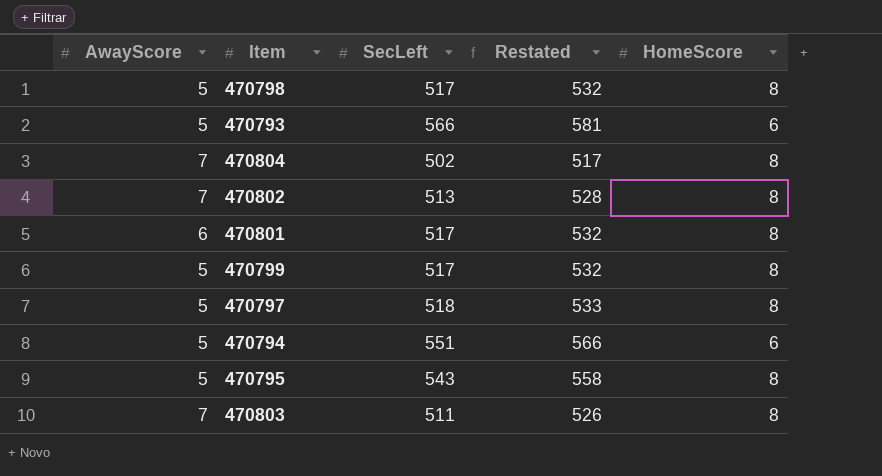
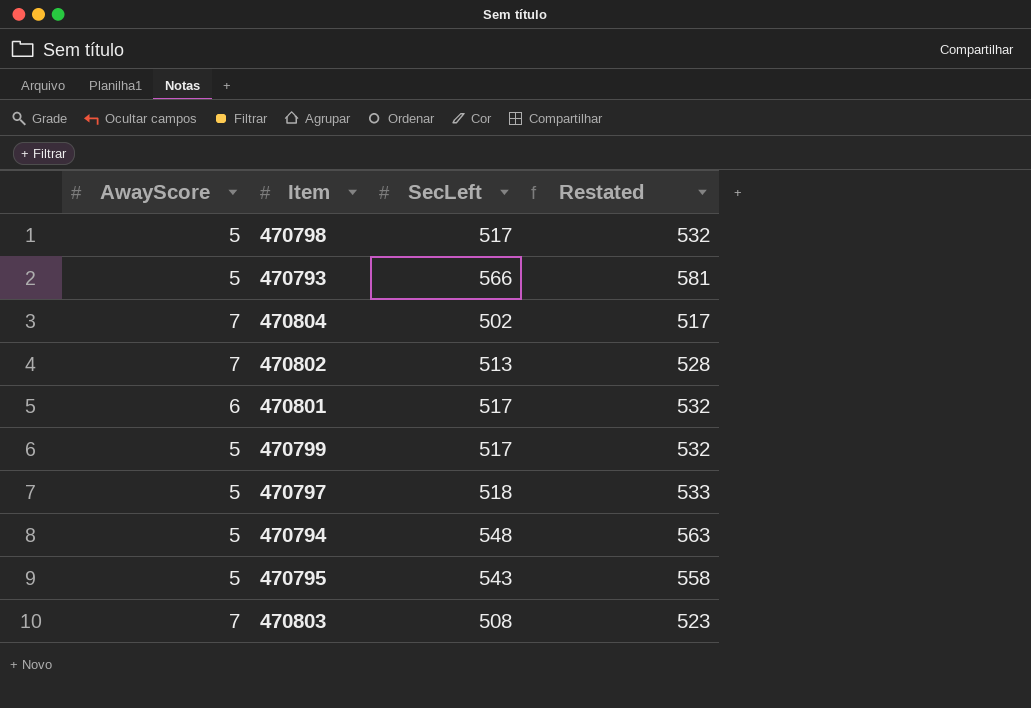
column HomeScore | position: 5 -> none
470794 | SecLeft: 551 -> 548
470794 | Restated: 566 -> 563
470803 | SecLeft: 511 -> 508
470803 | Restated: 526 -> 523

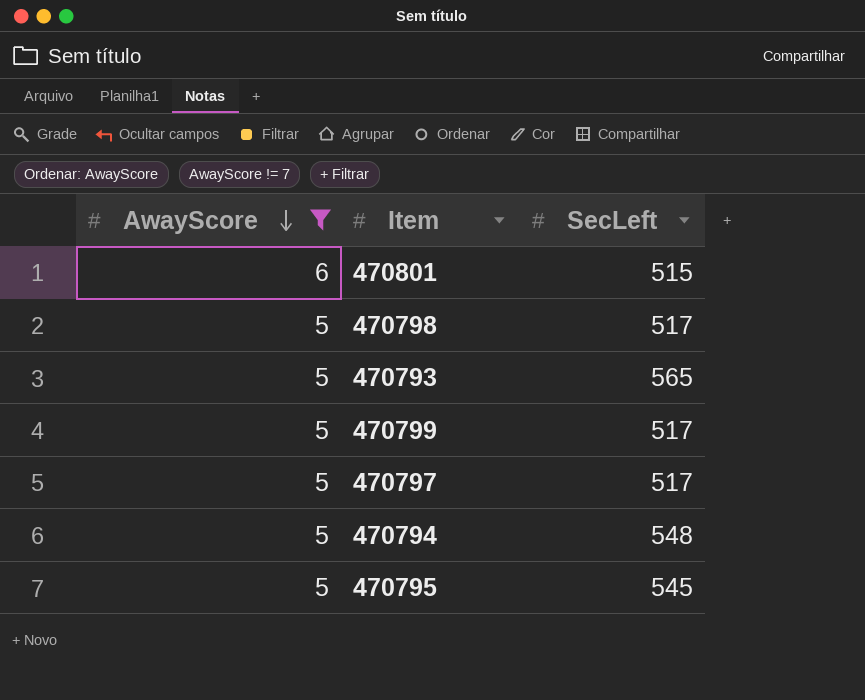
filter: none -> AwayScore != 7
row order: none -> AwayScore descending
column Restated | formula: [SecLeft] + 15 -> none
470801 | SecLeft: 517 -> 515
470793 | SecLeft: 566 -> 565
470797 | SecLeft: 518 -> 517
470795 | SecLeft: 543 -> 545

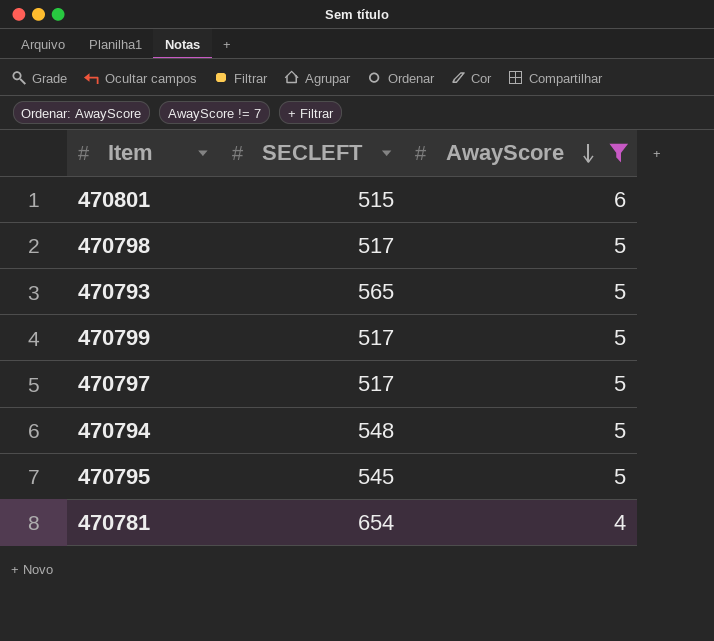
column name: SecLeft -> SECLEFT
column AwayScore | position: 1 -> 3
row 470781: none -> 654 | 4

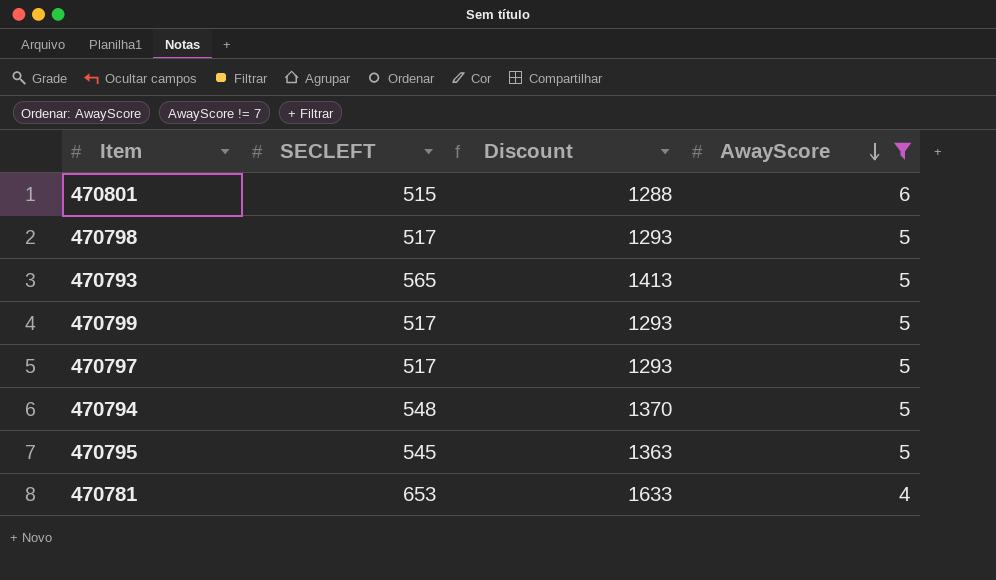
column Discount | formula: none -> [SECLEFT] * 2.5
470781 | SECLEFT: 654 -> 653

